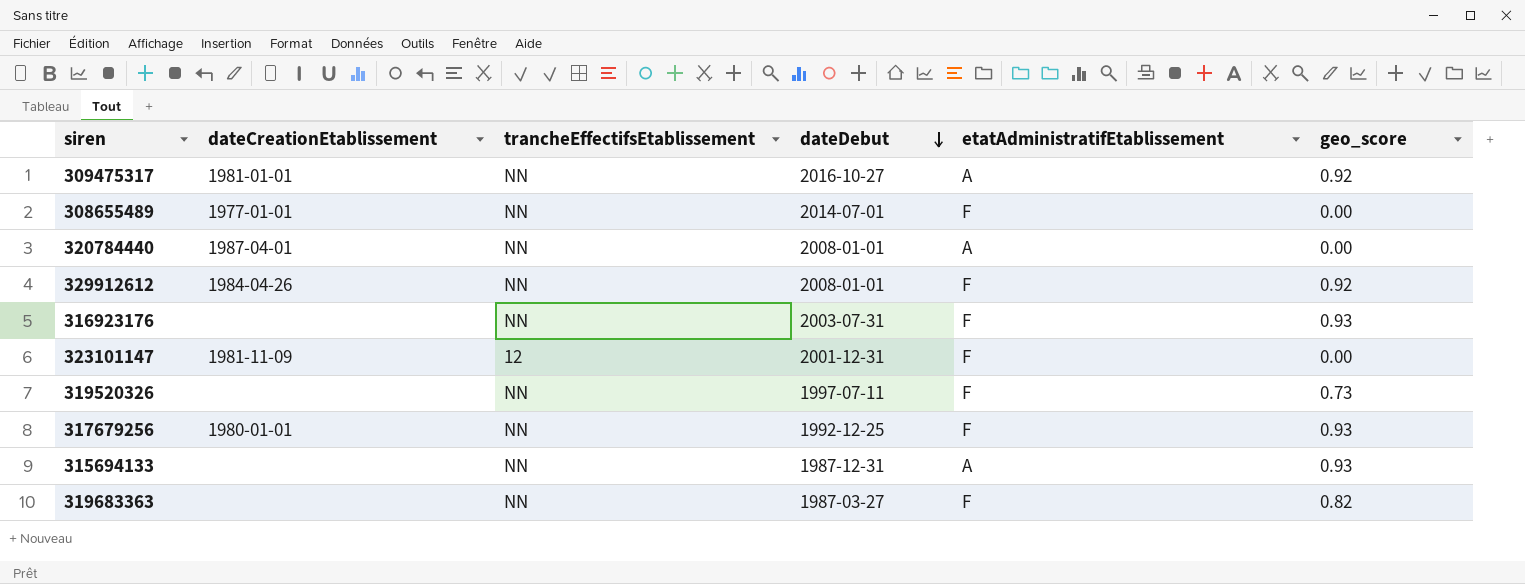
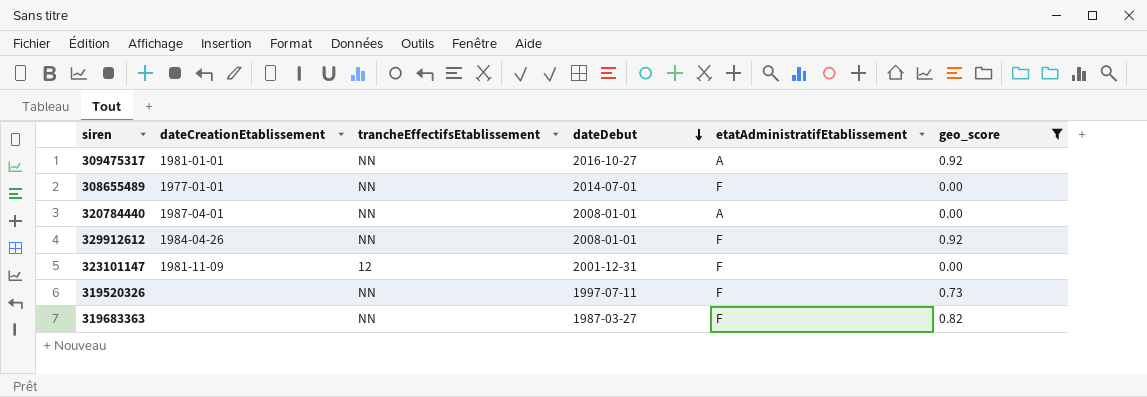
filter: none -> geo_score != 0.93

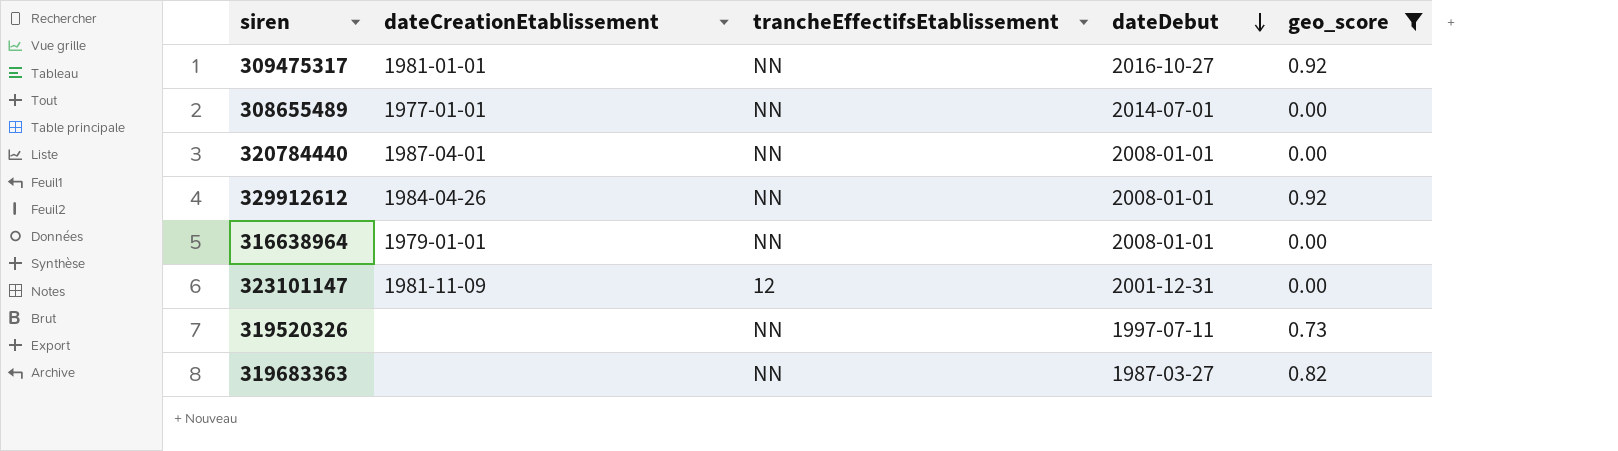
column etatAdministratifEtablissement | position: 5 -> none
row 316638964: none -> 1979-01-01 | NN | 2008-01-01 | 0.00

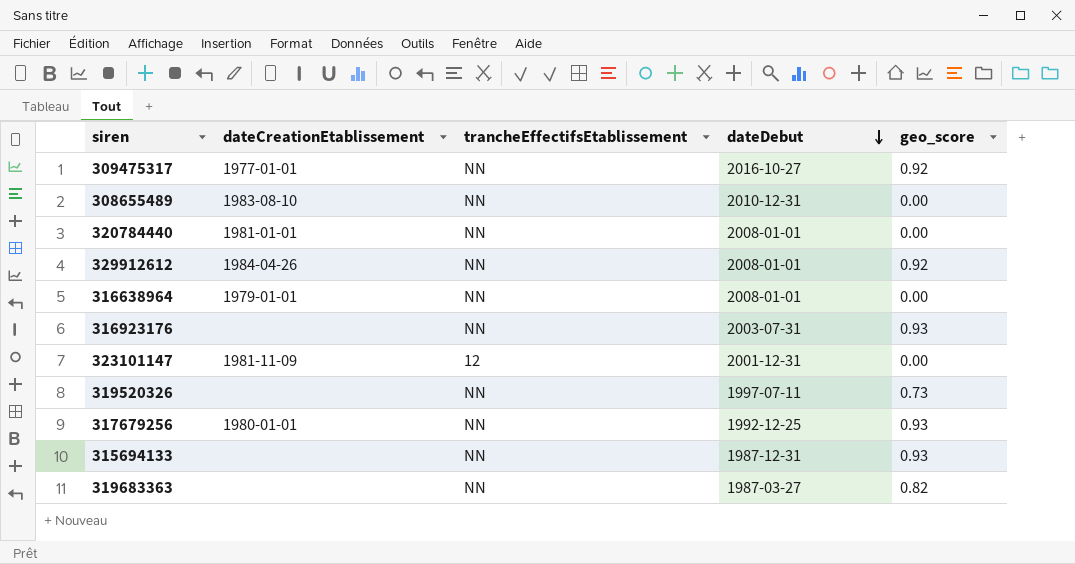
filter: geo_score != 0.93 -> none
309475317 | dateCreationEtablissement: 1981-01-01 -> 1977-01-01
308655489 | dateCreationEtablissement: 1977-01-01 -> 1983-08-10
308655489 | dateDebut: 2014-07-01 -> 2010-12-31
320784440 | dateCreationEtablissement: 1987-04-01 -> 1981-01-01

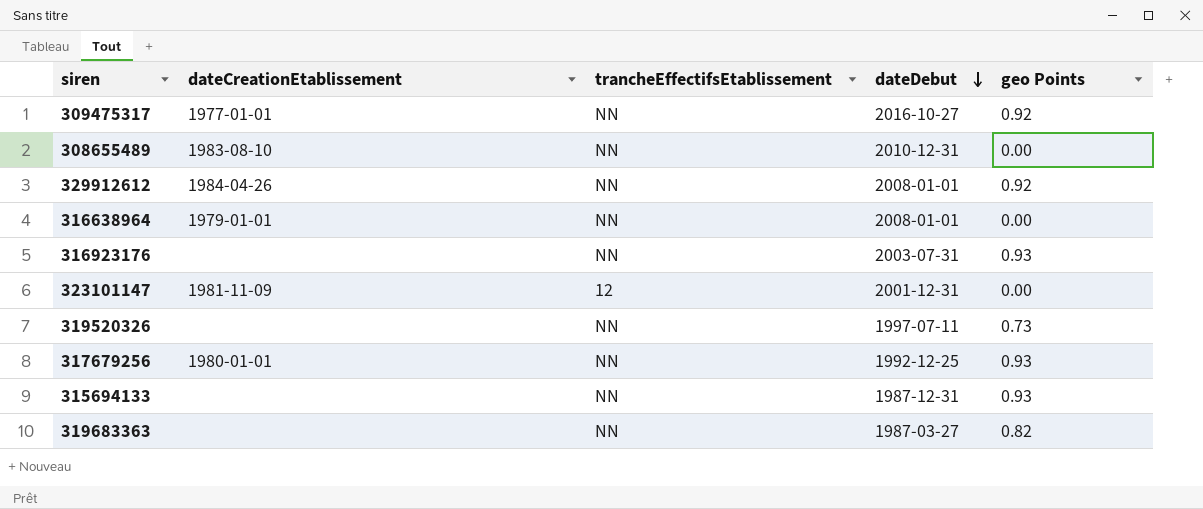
column name: geo_score -> geo Points
row 320784440: 1981-01-01 | NN | 2008-01-01 | 0.00 -> none

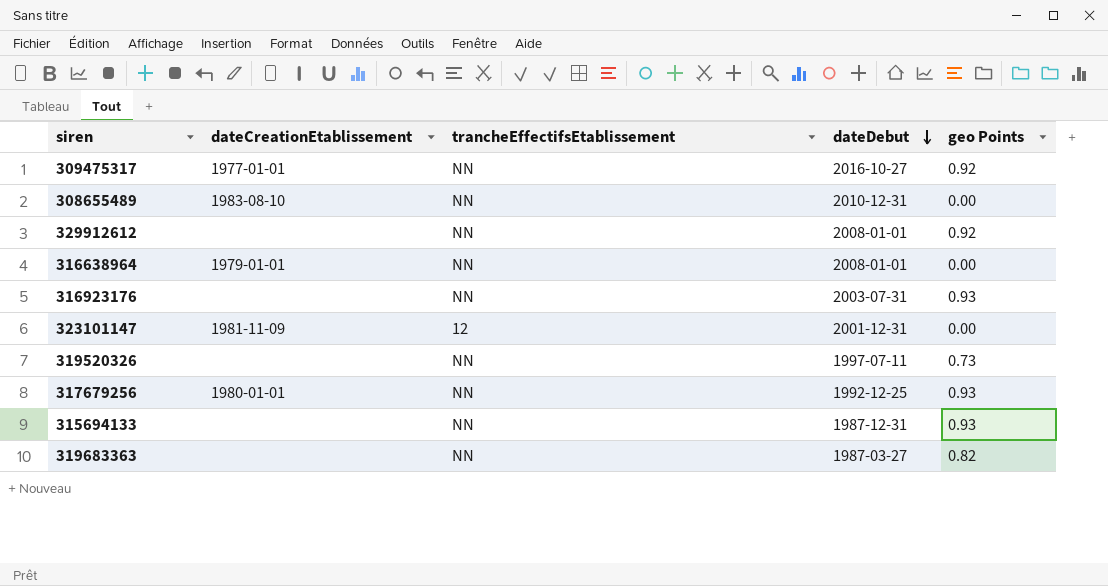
329912612 | dateCreationEtablissement: 1984-04-26 -> none

